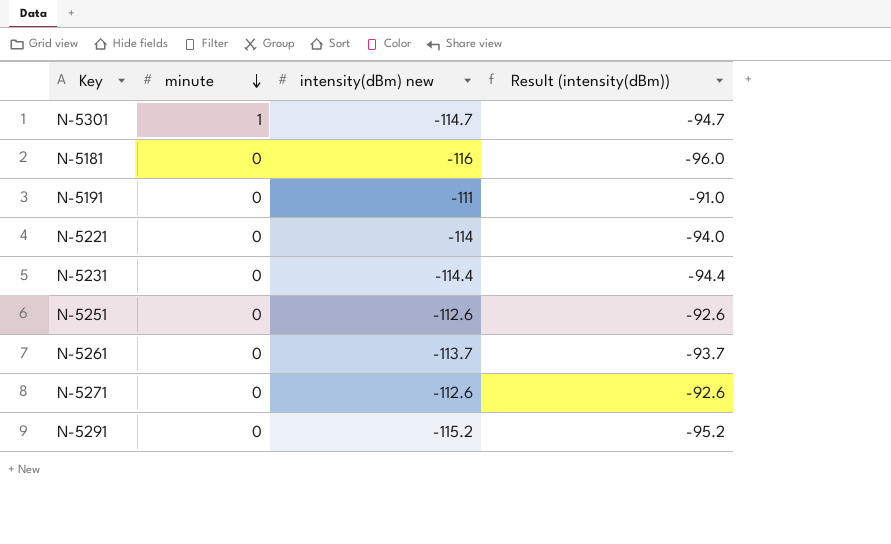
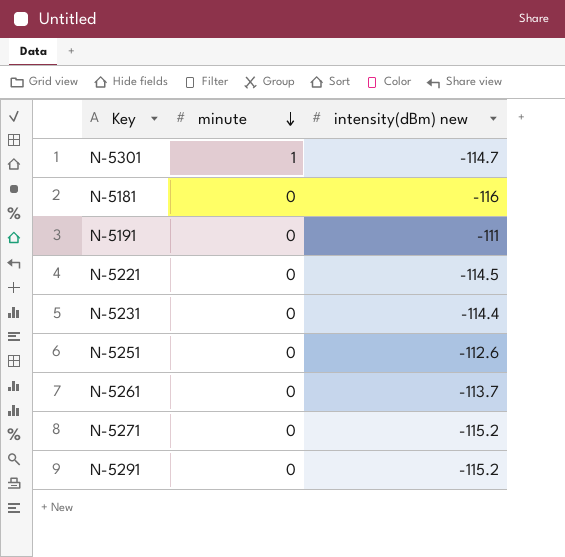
column Result (intensity(dBm)) | formula: [intensity(dBm) new] + 20 -> none
N-5221 | intensity(dBm) new: -114 -> -114.5
N-5271 | intensity(dBm) new: -112.6 -> -115.2

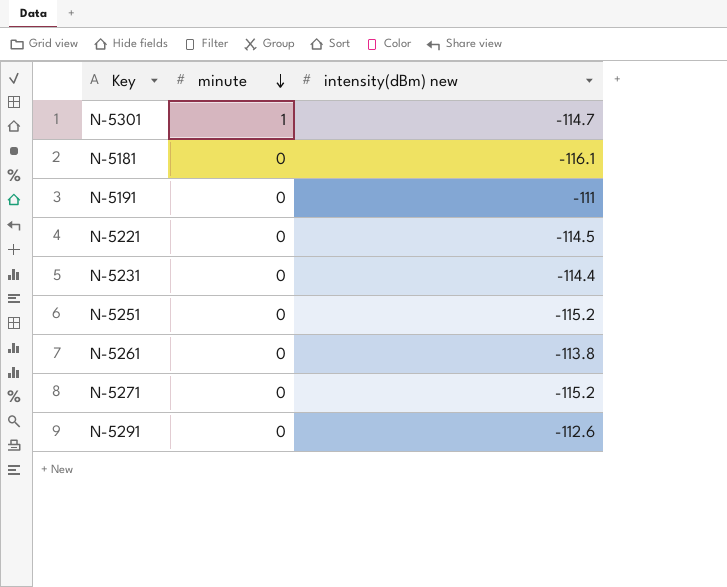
N-5181 | intensity(dBm) new: -116 -> -116.1
N-5251 | intensity(dBm) new: -112.6 -> -115.2
N-5261 | intensity(dBm) new: -113.7 -> -113.8
N-5291 | intensity(dBm) new: -115.2 -> -112.6

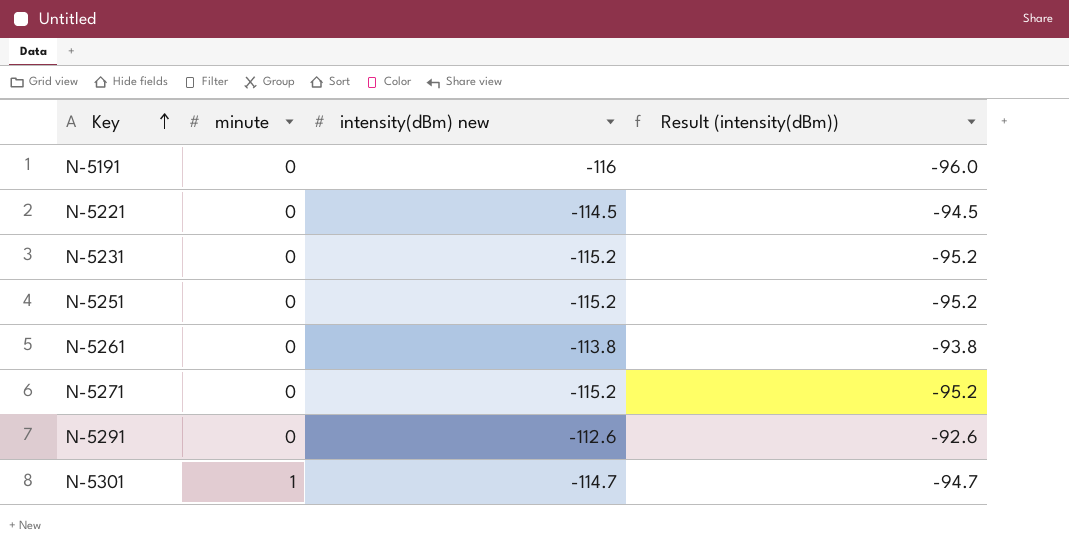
row order: minute descending -> Key ascending
column Result (intensity(dBm)) | formula: none -> [intensity(dBm) new] + 20
row N-5181: 0 | -116.1 -> none
N-5191 | intensity(dBm) new: -111 -> -116
N-5231 | intensity(dBm) new: -114.4 -> -115.2

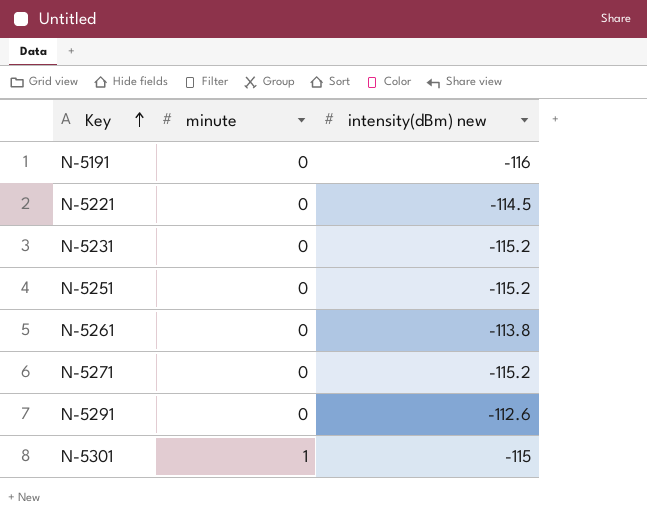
column Result (intensity(dBm)) | formula: [intensity(dBm) new] + 20 -> none
N-5301 | intensity(dBm) new: -114.7 -> -115

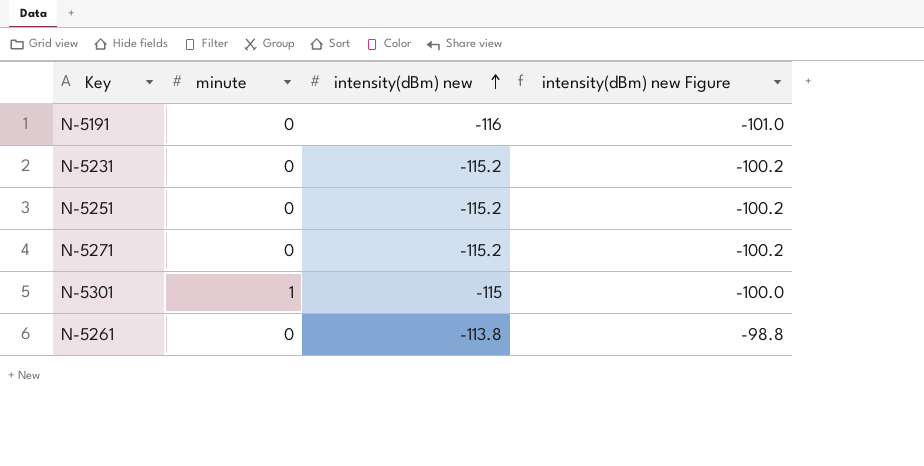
row order: Key ascending -> intensity(dBm) new ascending
column intensity(dBm) new Figure | formula: none -> [intensity(dBm) new] + 15
row N-5221: 0 | -114.5 -> none
row N-5291: 0 | -112.6 -> none

